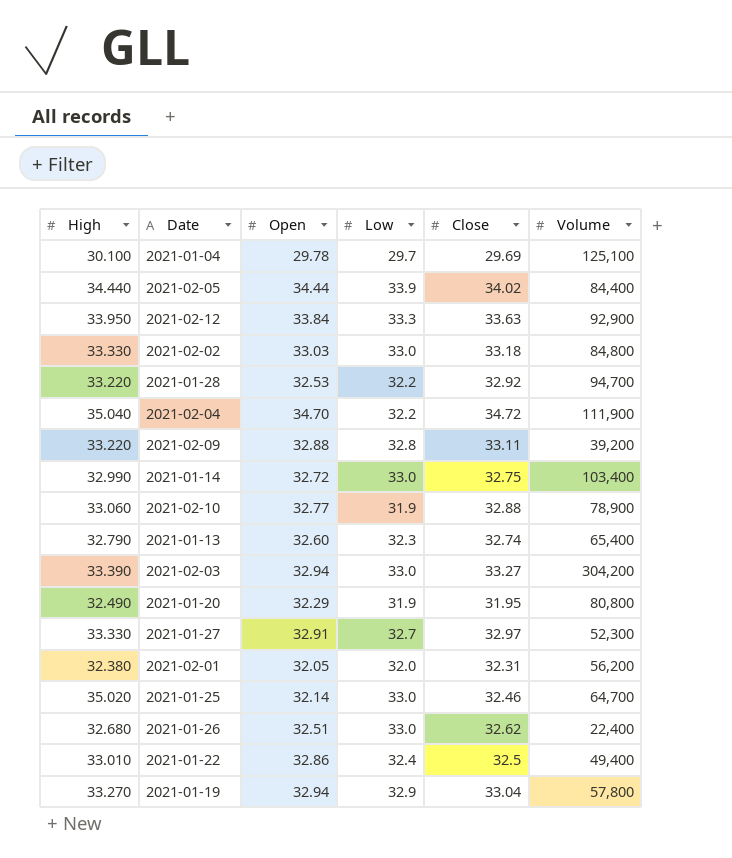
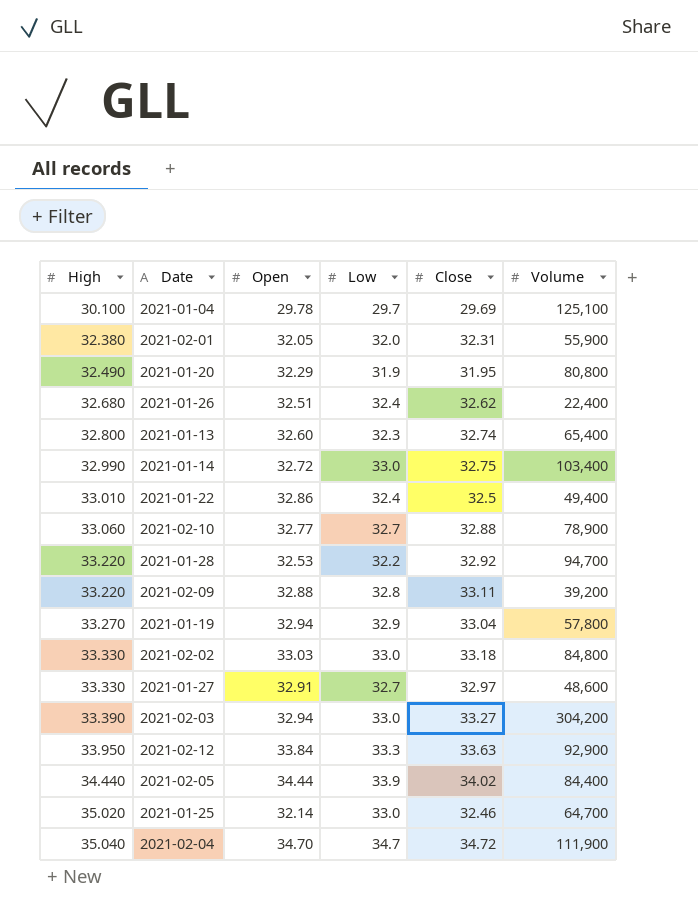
row order: none -> High ascending
2021-02-01 | Volume: 56,200 -> 55,900
2021-01-26 | Low: 33.0 -> 32.4
2021-01-13 | High: 32.790 -> 32.800
2021-02-10 | Low: 31.9 -> 32.7
2021-01-27 | Volume: 52,300 -> 48,600
2021-02-04 | Low: 32.2 -> 34.7

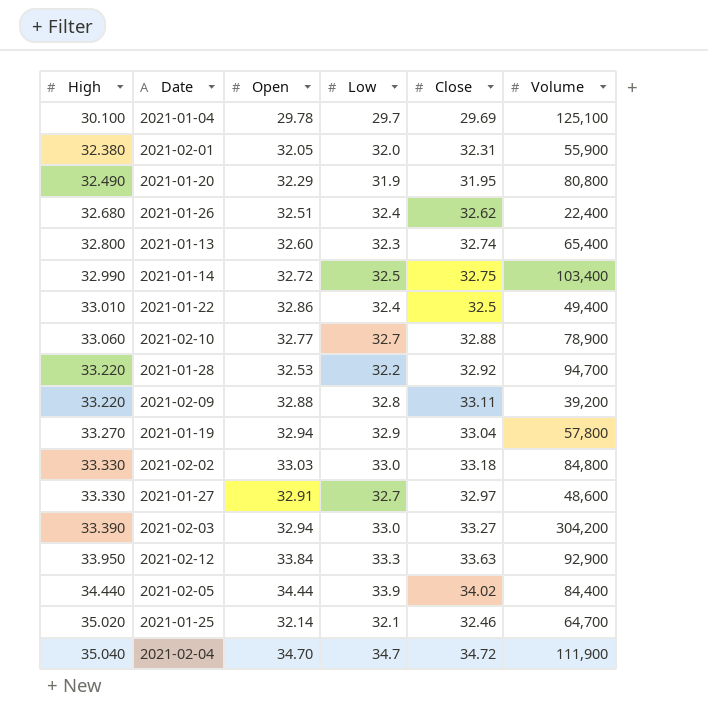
2021-01-14 | Low: 33.0 -> 32.5
2021-01-25 | Low: 33.0 -> 32.1

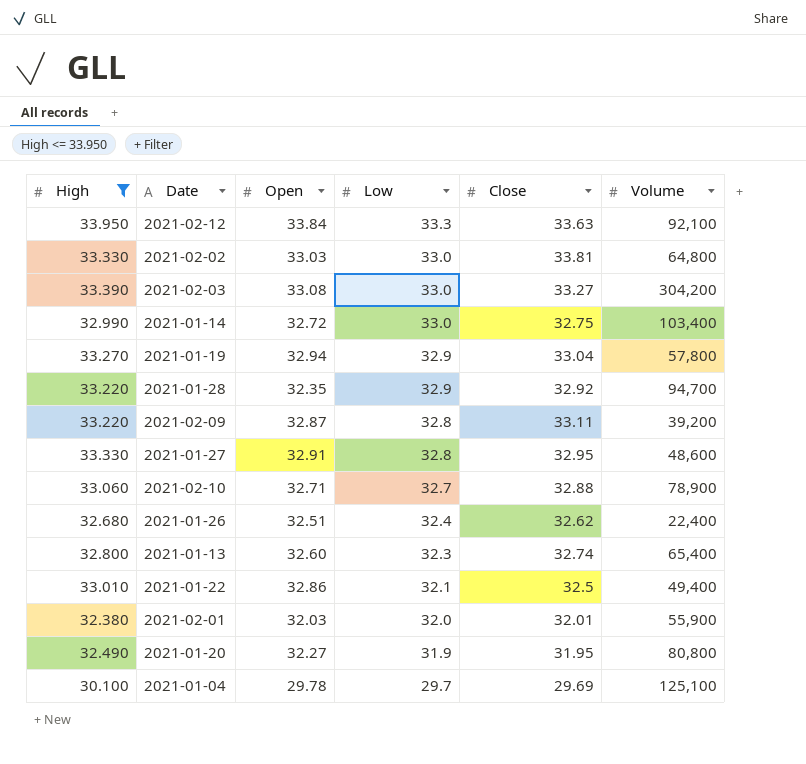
filter: none -> High <= 33.950
row order: High ascending -> Low descending
2021-02-12 | Volume: 92,900 -> 92,100
2021-02-02 | Close: 33.18 -> 33.81
2021-02-02 | Volume: 84,800 -> 64,800
2021-02-03 | Open: 32.94 -> 33.08
2021-01-14 | Low: 32.5 -> 33.0
2021-01-28 | Open: 32.53 -> 32.35
2021-01-28 | Low: 32.2 -> 32.9
2021-02-09 | Open: 32.88 -> 32.87
2021-01-27 | Low: 32.7 -> 32.8
2021-01-27 | Close: 32.97 -> 32.95
2021-02-10 | Open: 32.77 -> 32.71
2021-01-22 | Low: 32.4 -> 32.1
2021-02-01 | Open: 32.05 -> 32.03
2021-02-01 | Close: 32.31 -> 32.01
2021-01-20 | Open: 32.29 -> 32.27

